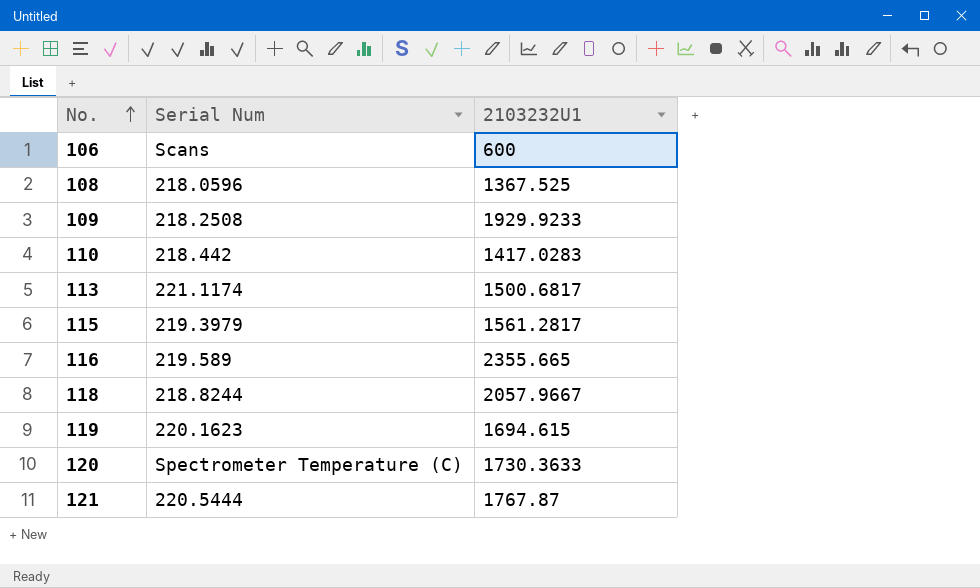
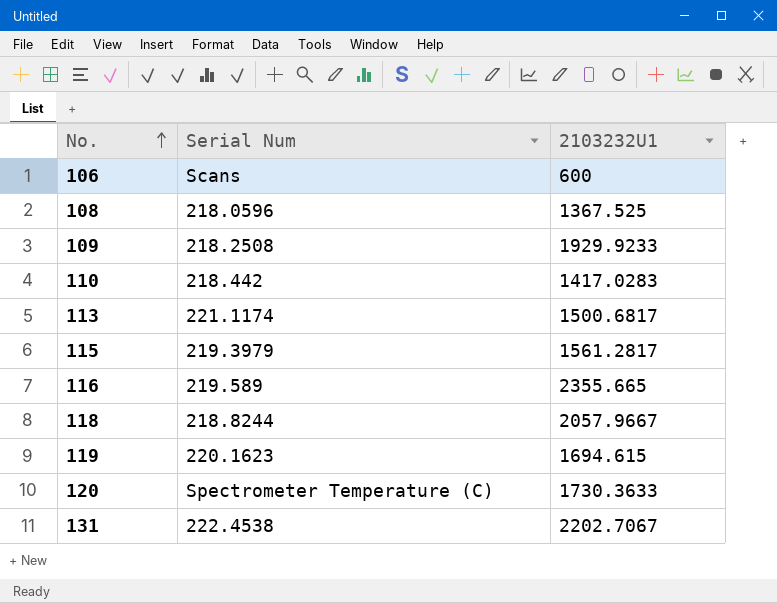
row 121: 220.5444 | 1767.87 -> none
row 131: none -> 222.4538 | 2202.7067

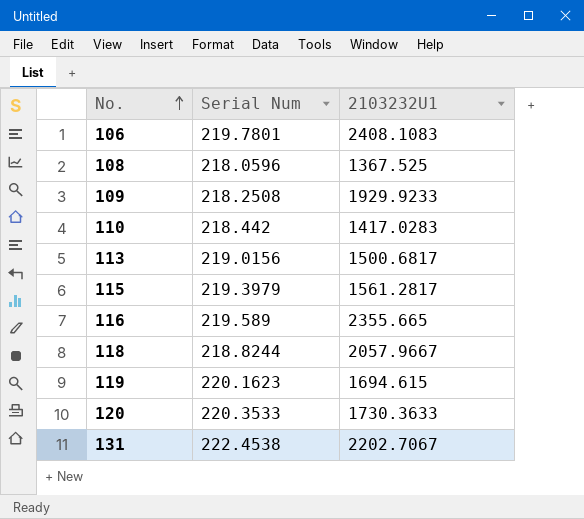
106 | Serial Num: Scans -> 219.7801
106 | 2103232U1: 600 -> 2408.1083
113 | Serial Num: 221.1174 -> 219.0156
120 | Serial Num: Spectrometer Temperature (C) -> 220.3533

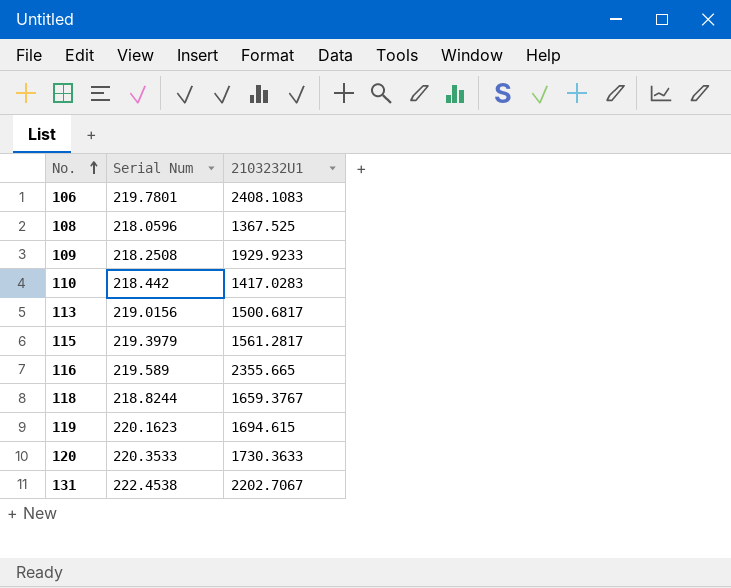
118 | 2103232U1: 2057.9667 -> 1659.3767

